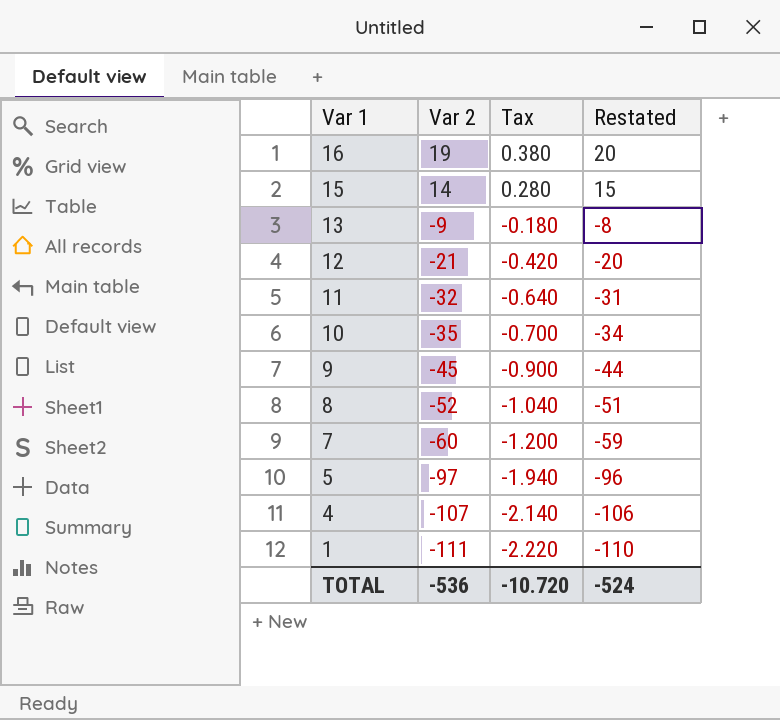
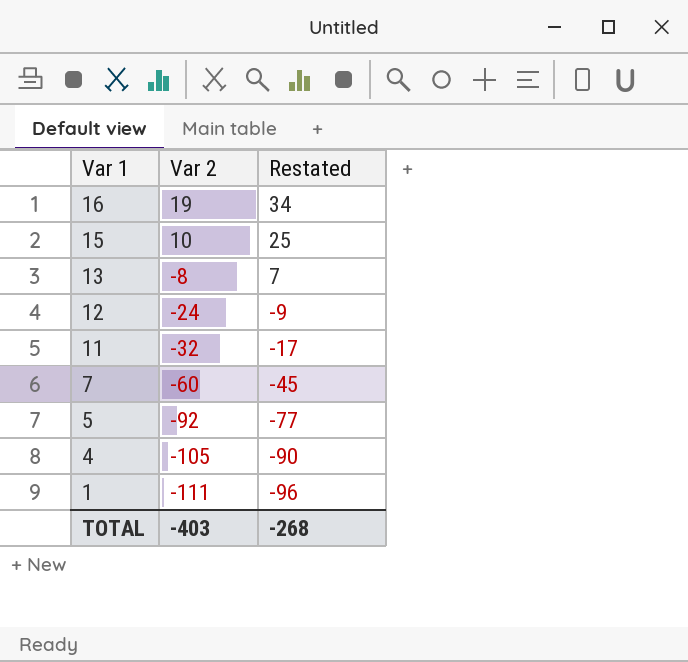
column Tax | formula: [Var 2] * 0.02 -> none
column Restated | formula: [Var 2] + 1 -> [Var 2] + 15
row 10: -35 | -0.700 | -34 -> none
row 9: -45 | -0.900 | -44 -> none
row 8: -52 | -1.040 | -51 -> none
15 | Var 2: 14 -> 10
13 | Var 2: -9 -> -8
12 | Var 2: -21 -> -24
5 | Var 2: -97 -> -92
4 | Var 2: -107 -> -105
TOTAL | Var 2: -536 -> -403
TOTAL | Restated: -524 -> -268

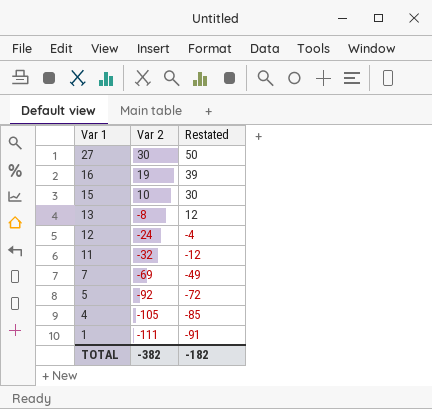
column Restated | formula: [Var 2] + 15 -> [Var 2] + 20
row 27: none -> 30 | 50
7 | Var 2: -60 -> -69
TOTAL | Var 2: -403 -> -382
TOTAL | Restated: -268 -> -182

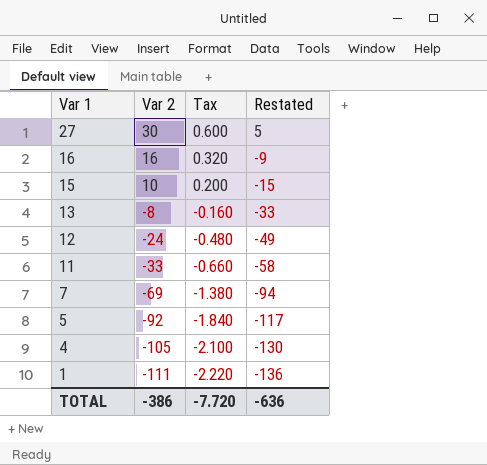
column Tax | formula: none -> [Var 2] * 0.02
column Restated | formula: [Var 2] + 20 -> [Var 2] - 25
16 | Var 2: 19 -> 16
11 | Var 2: -32 -> -33
TOTAL | Var 2: -382 -> -386
TOTAL | Restated: -182 -> -636

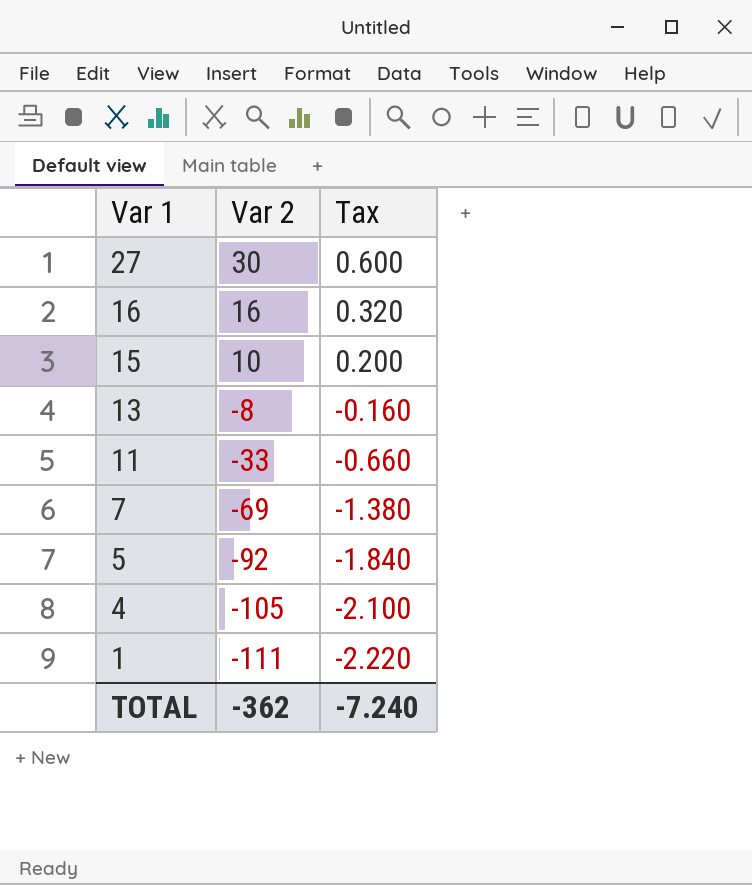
column Restated | formula: [Var 2] - 25 -> none
row 12: -24 | -0.480 | -49 -> none
TOTAL | Var 2: -386 -> -362
TOTAL | Tax: -7.720 -> -7.240

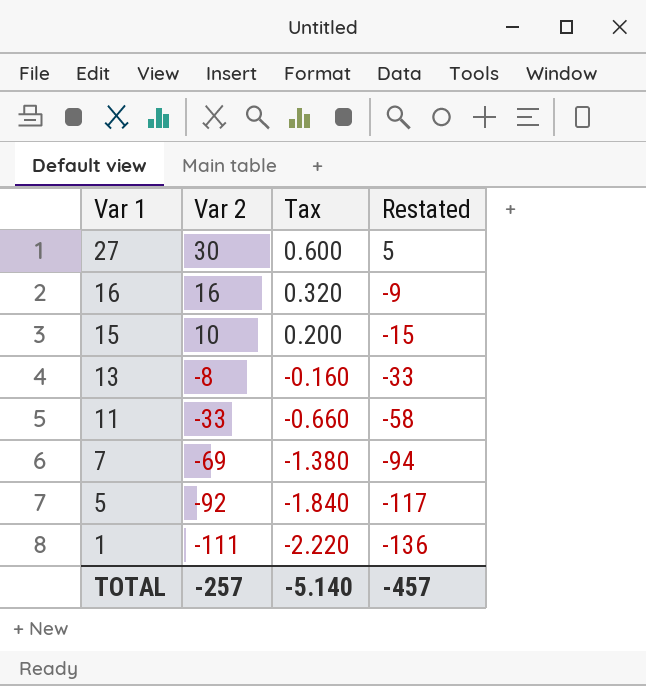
column Restated | formula: none -> [Var 2] - 25
row 4: -105 | -2.100 -> none
TOTAL | Var 2: -362 -> -257
TOTAL | Tax: -7.240 -> -5.140

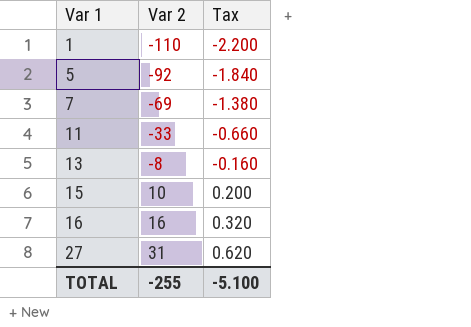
row order: Var 1 descending -> Var 1 ascending
column Restated | formula: [Var 2] - 25 -> none
1 | Var 2: -111 -> -110
1 | Tax: -2.220 -> -2.200
27 | Var 2: 30 -> 31
27 | Tax: 0.600 -> 0.620
TOTAL | Var 2: -257 -> -255
TOTAL | Tax: -5.140 -> -5.100

